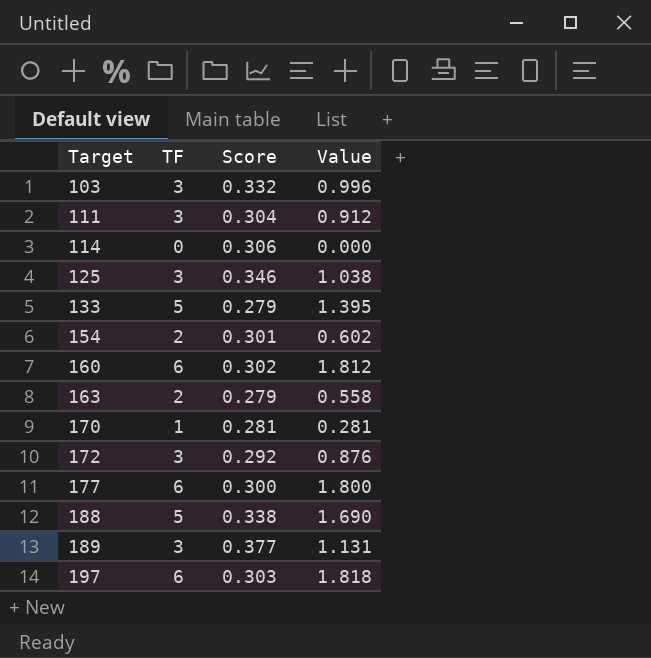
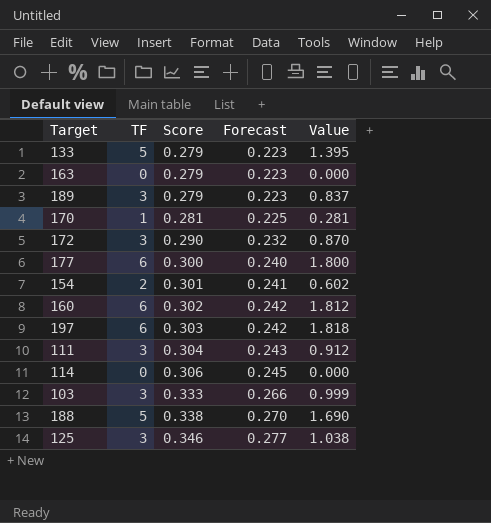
row order: Target ascending -> Score ascending
column Forecast | formula: none -> [Score] * 0.8
163 | TF: 2 -> 0
163 | Value: 0.558 -> 0.000
189 | Score: 0.377 -> 0.279
189 | Value: 1.131 -> 0.837
172 | Score: 0.292 -> 0.290
172 | Value: 0.876 -> 0.870
103 | Score: 0.332 -> 0.333
103 | Value: 0.996 -> 0.999

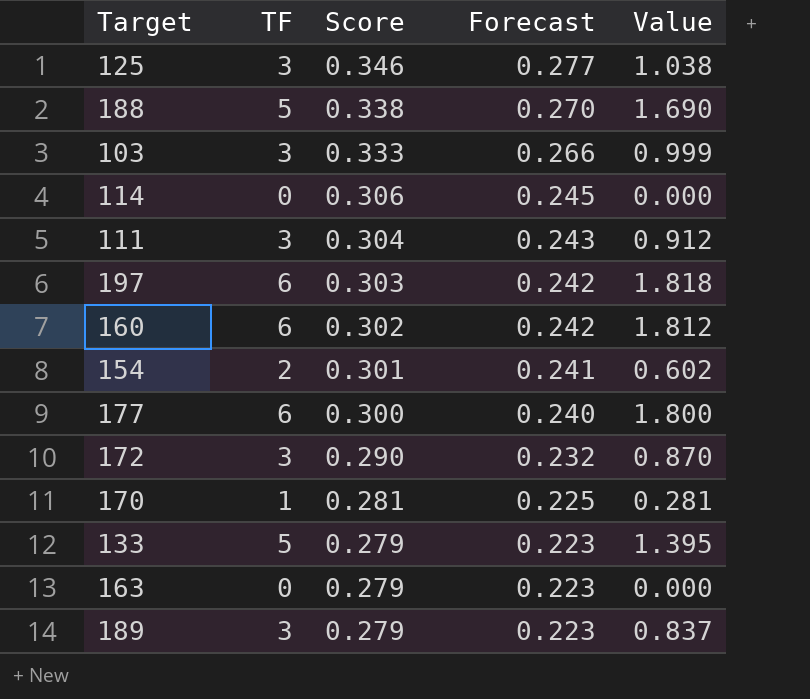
row order: Score ascending -> Score descending

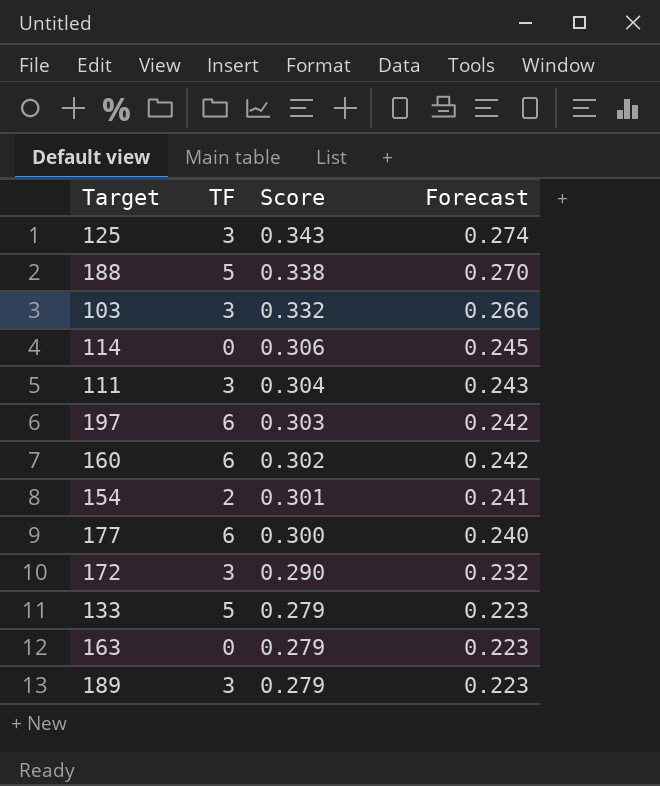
column Value | formula: [TF] * [Score] -> none
row 170: 1 | 0.281 | 0.225 | 0.281 -> none
125 | Score: 0.346 -> 0.343
125 | Forecast: 0.277 -> 0.274
103 | Score: 0.333 -> 0.332

